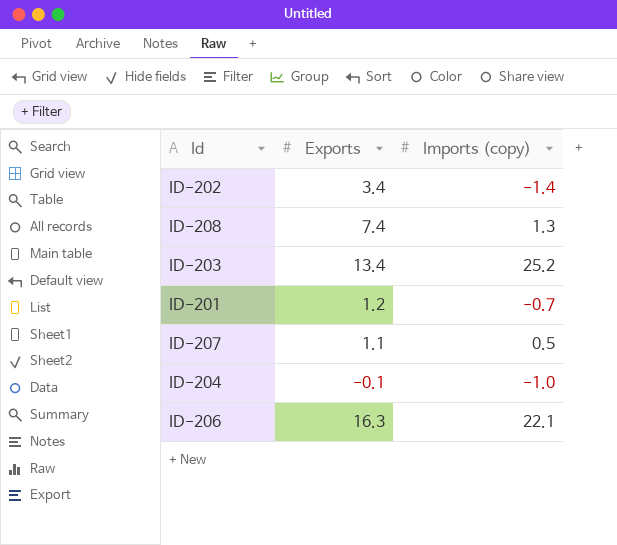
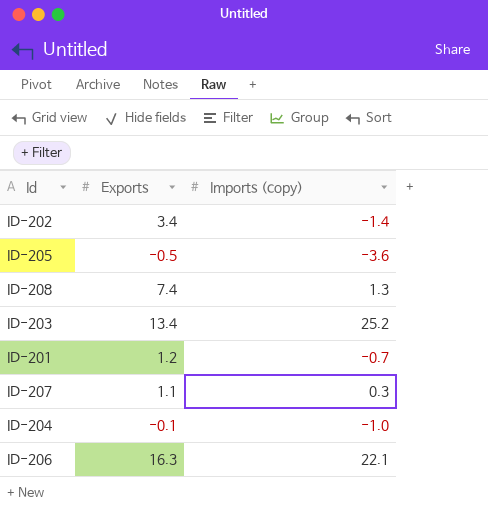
row ID-205: none -> -0.5 | -3.6
ID-207 | Imports (copy): 0.5 -> 0.3

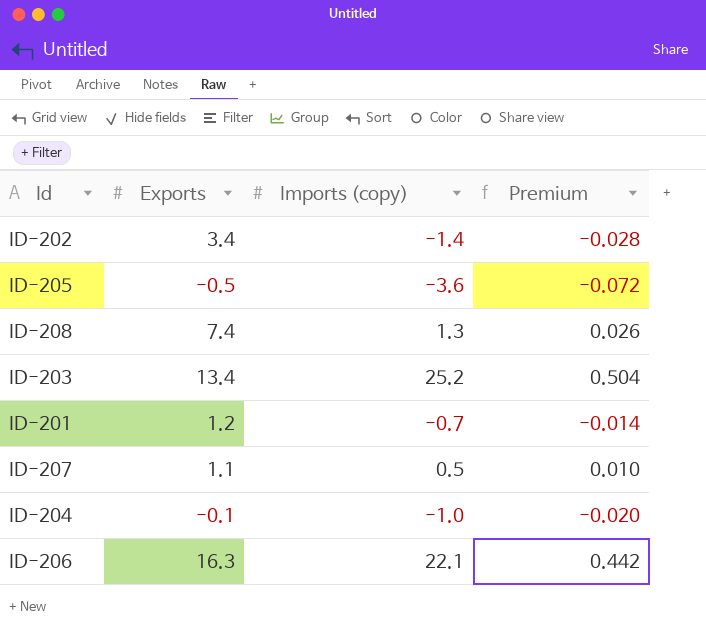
column Premium | formula: none -> [Imports (copy)] * 0.02
ID-207 | Imports (copy): 0.3 -> 0.5

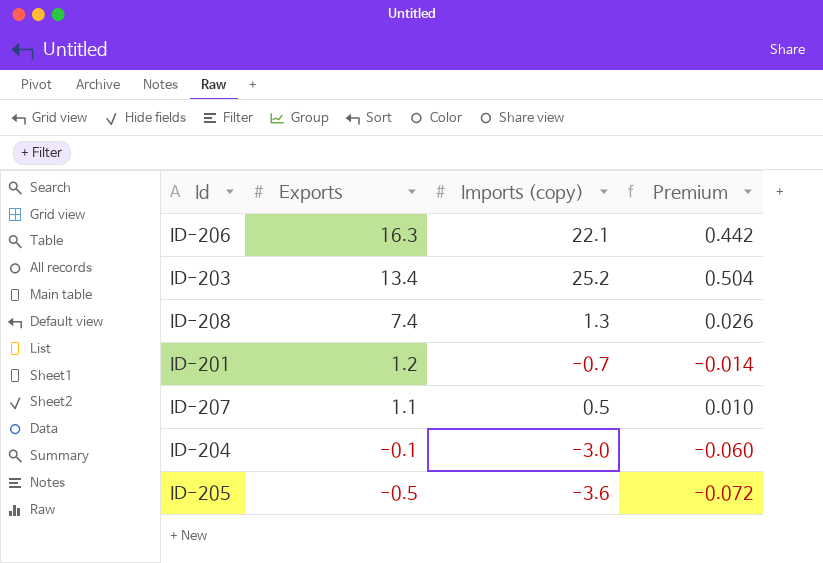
row order: none -> Exports descending
row ID-202: 3.4 | -1.4 | -0.028 -> none
ID-204 | Imports (copy): -1.0 -> -3.0
ID-204 | Premium: -0.020 -> -0.060

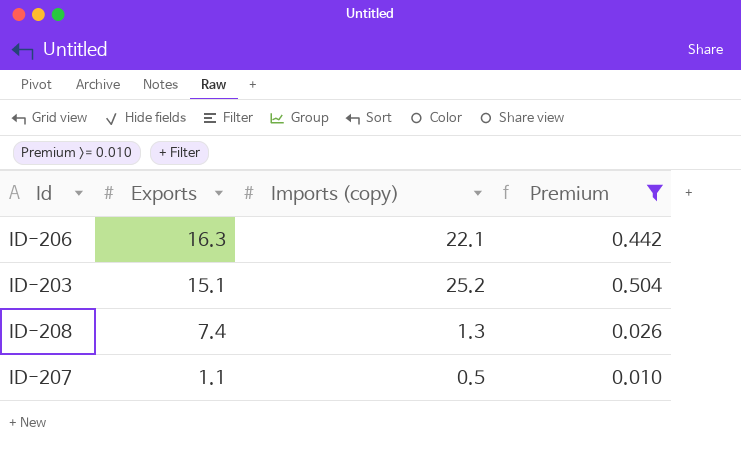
filter: none -> Premium >= 0.010
ID-203 | Exports: 13.4 -> 15.1

